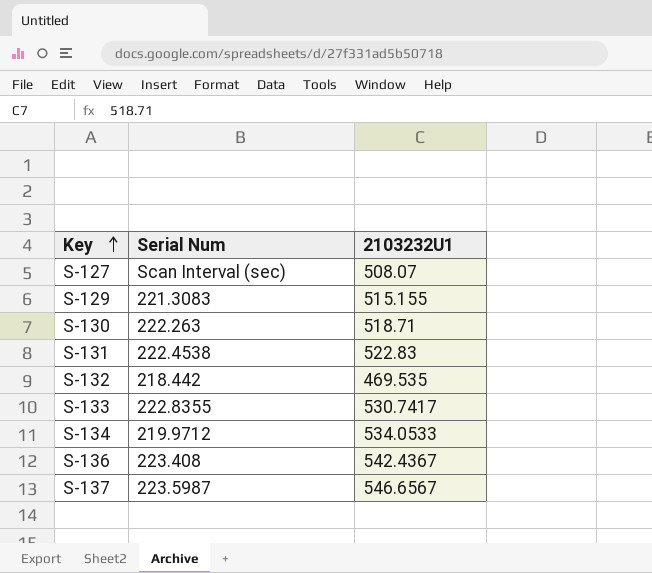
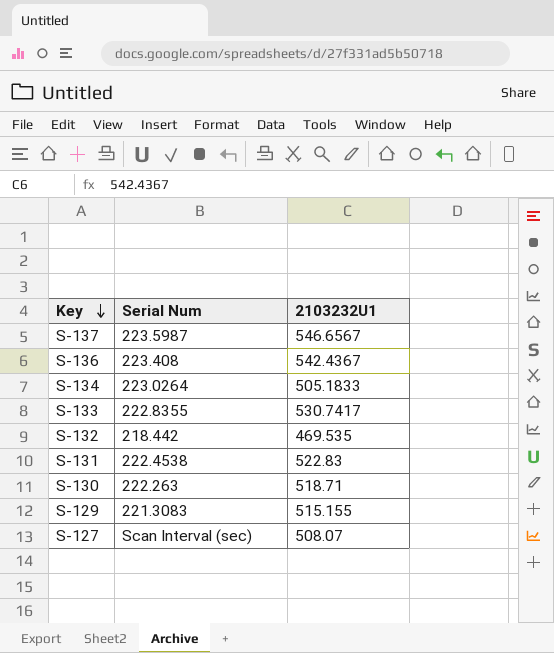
row order: Key ascending -> Key descending
S-134 | Serial Num: 219.9712 -> 223.0264
S-134 | 2103232U1: 534.0533 -> 505.1833

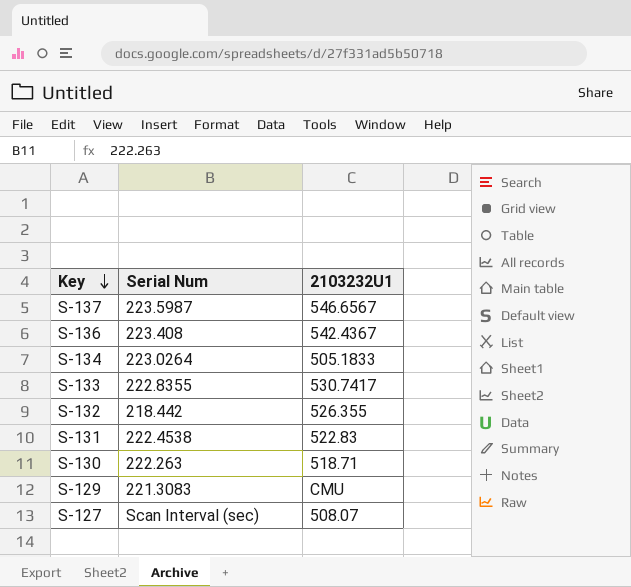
S-132 | 2103232U1: 469.535 -> 526.355
S-129 | 2103232U1: 515.155 -> CMU

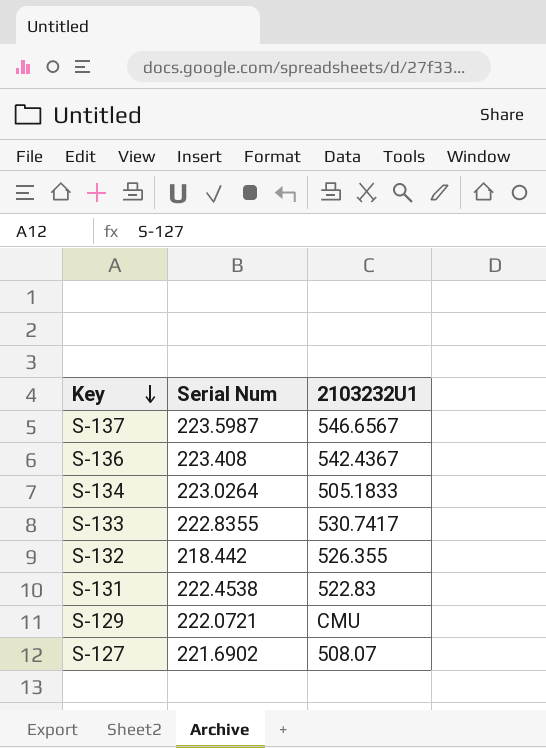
row S-130: 222.263 | 518.71 -> none
S-129 | Serial Num: 221.3083 -> 222.0721
S-127 | Serial Num: Scan Interval (sec) -> 221.6902

